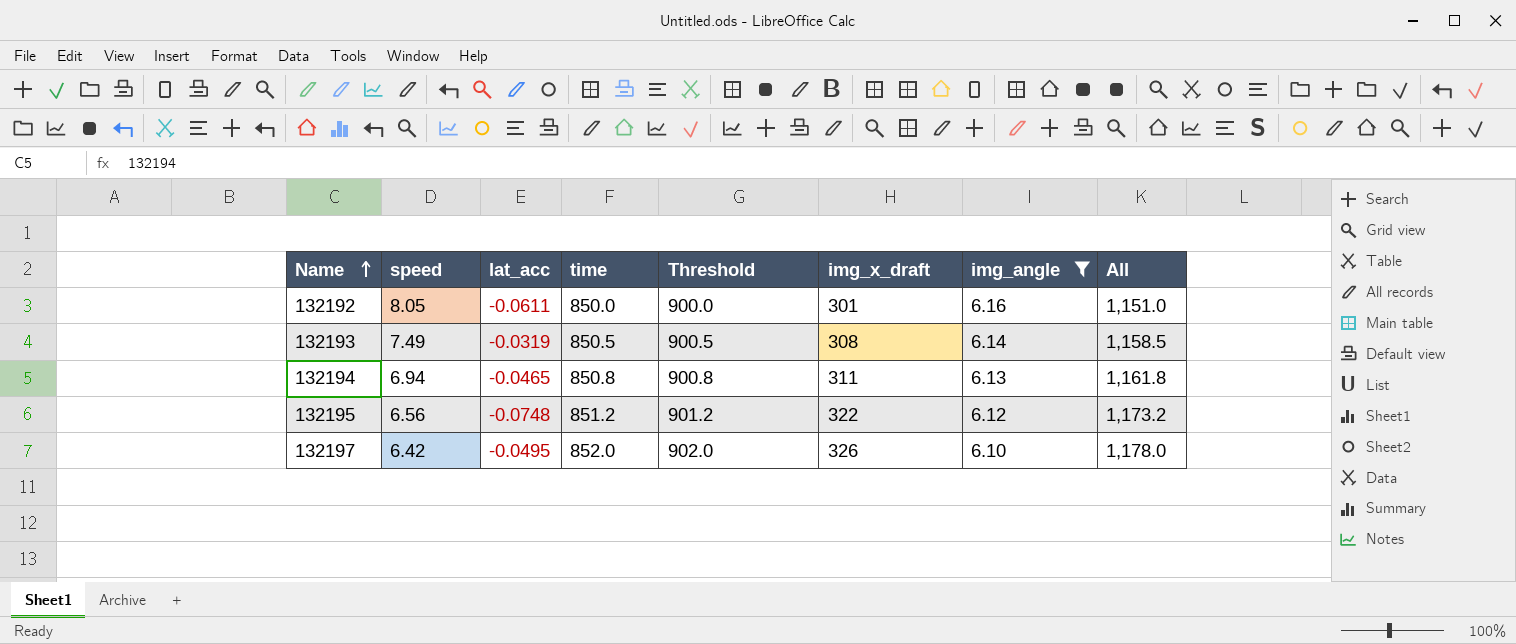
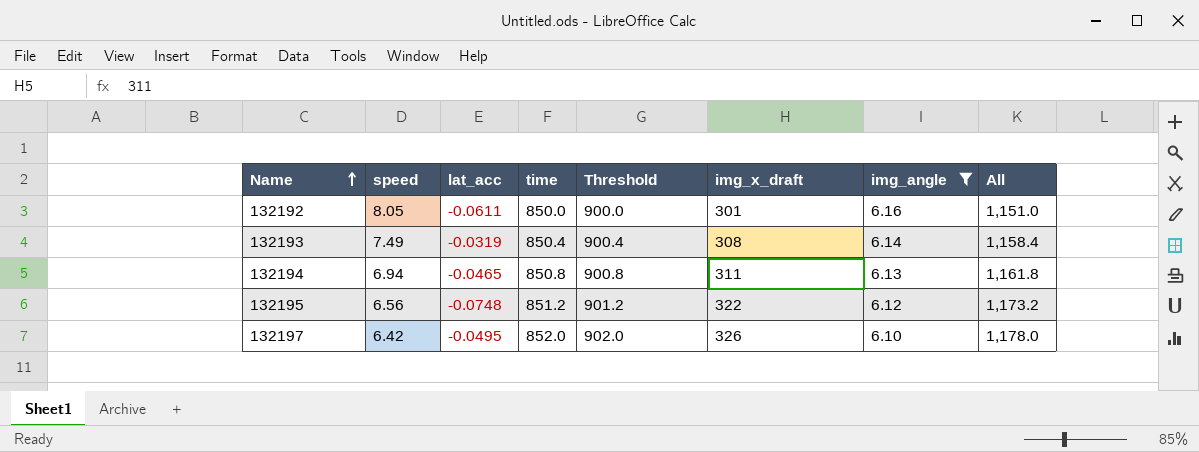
132193 | time: 850.5 -> 850.4
132193 | Threshold: 900.5 -> 900.4
132193 | All: 1,158.5 -> 1,158.4

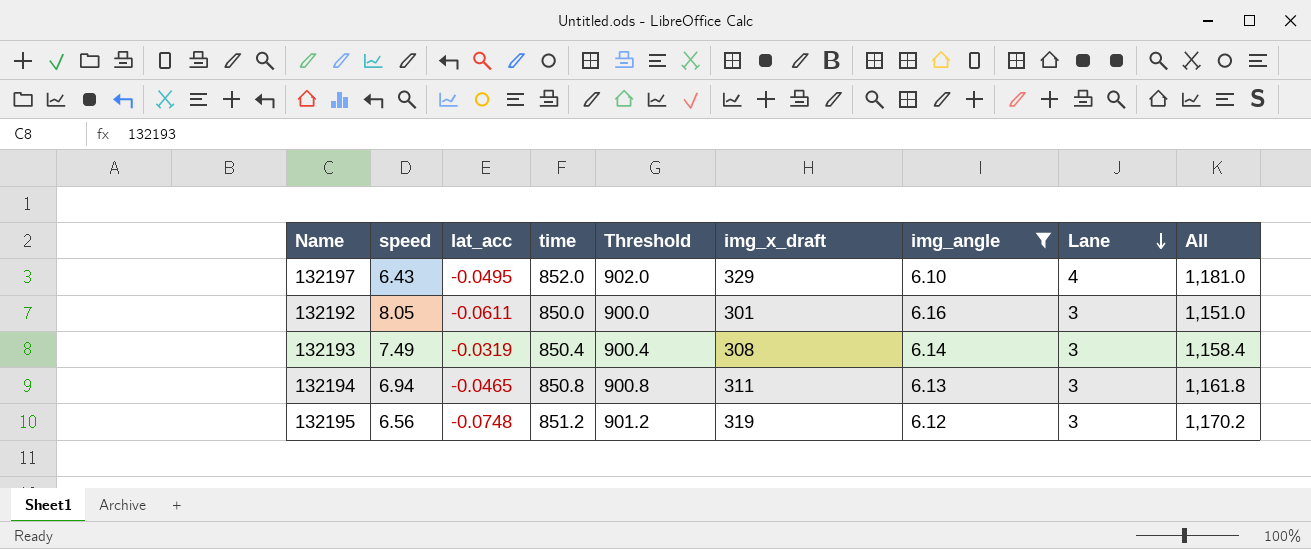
row order: Name ascending -> Lane descending
column Lane | position: none -> 8
132197 | speed: 6.42 -> 6.43
132197 | img_x_draft: 326 -> 329
132197 | All: 1,178.0 -> 1,181.0
132195 | img_x_draft: 322 -> 319
132195 | All: 1,173.2 -> 1,170.2

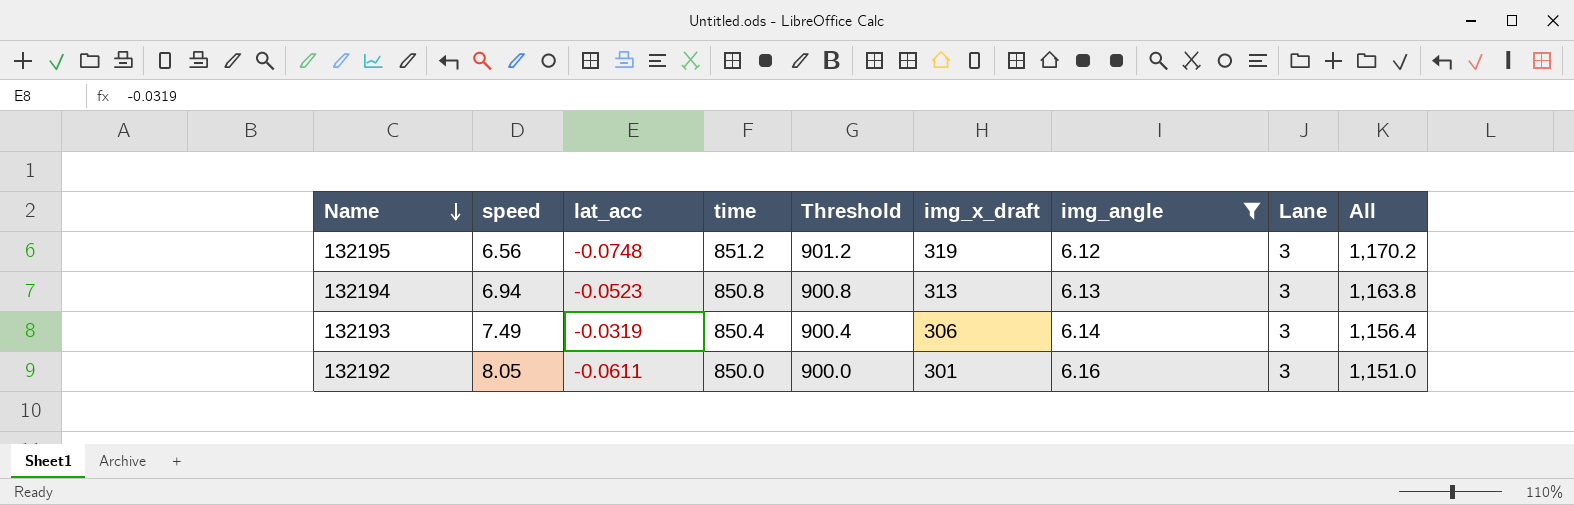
row order: Lane descending -> Name descending
row 132197: 6.43 | -0.0495 | 852.0 | 902.0 | 329 | 6.10 | 4 | 1,181.0 -> none
132194 | lat_acc: -0.0465 -> -0.0523
132194 | img_x_draft: 311 -> 313
132194 | All: 1,161.8 -> 1,163.8
132193 | img_x_draft: 308 -> 306
132193 | All: 1,158.4 -> 1,156.4

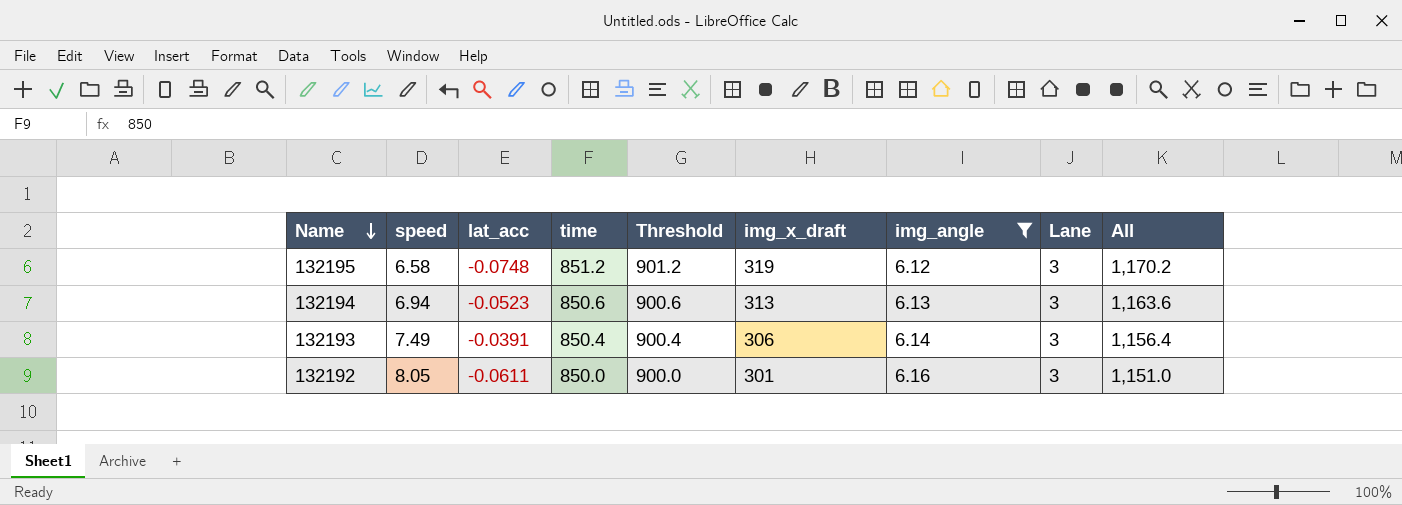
132195 | speed: 6.56 -> 6.58
132194 | time: 850.8 -> 850.6
132194 | Threshold: 900.8 -> 900.6
132194 | All: 1,163.8 -> 1,163.6
132193 | lat_acc: -0.0319 -> -0.0391

